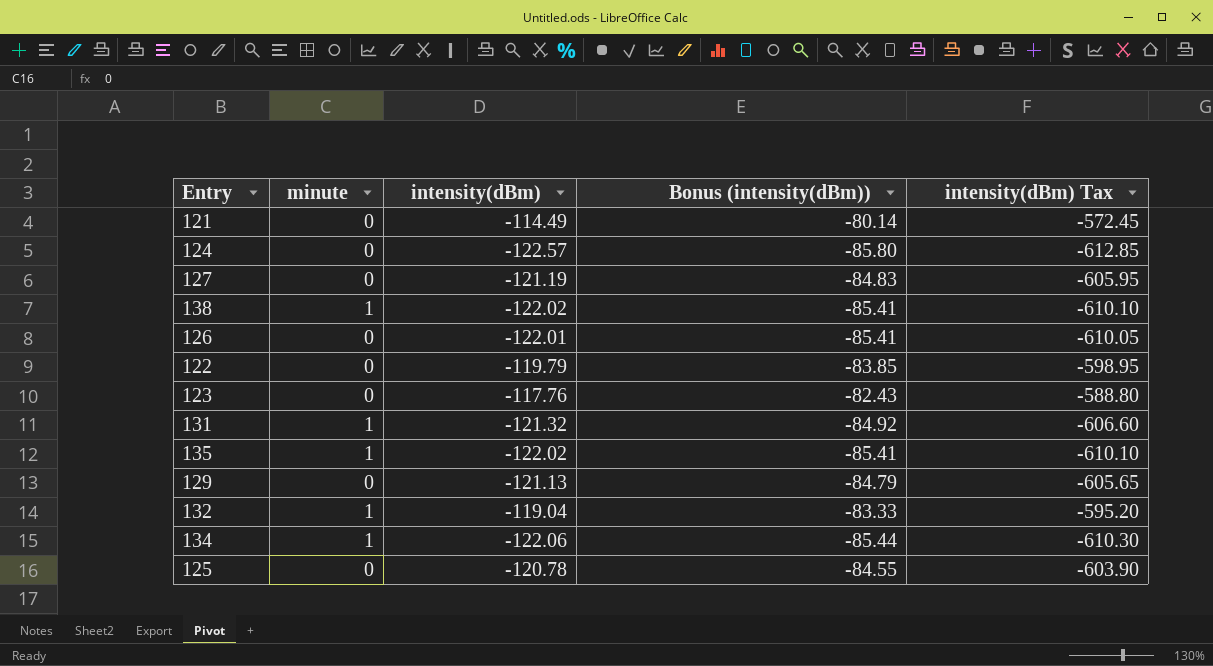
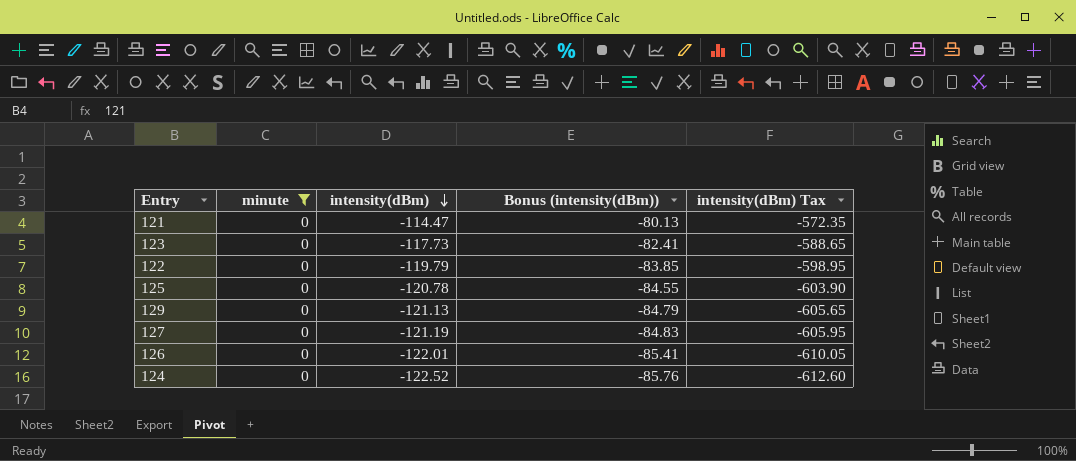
filter: none -> minute = 0
row order: none -> intensity(dBm) descending
121 | intensity(dBm): -114.49 -> -114.47
121 | Bonus (intensity(dBm)): -80.14 -> -80.13
121 | intensity(dBm) Tax: -572.45 -> -572.35
123 | intensity(dBm): -117.76 -> -117.73
123 | Bonus (intensity(dBm)): -82.43 -> -82.41
123 | intensity(dBm) Tax: -588.80 -> -588.65
124 | intensity(dBm): -122.57 -> -122.52
124 | Bonus (intensity(dBm)): -85.80 -> -85.76
124 | intensity(dBm) Tax: -612.85 -> -612.60

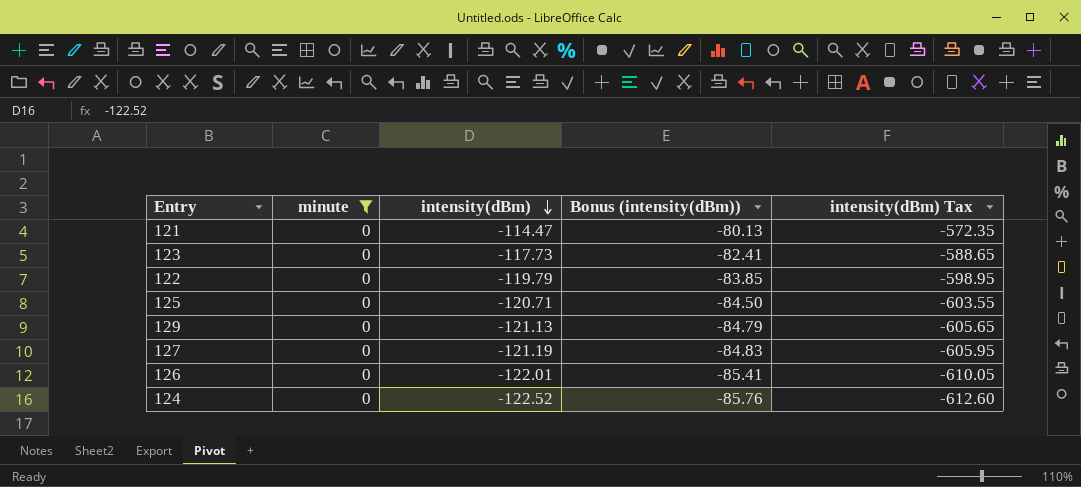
125 | intensity(dBm): -120.78 -> -120.71
125 | Bonus (intensity(dBm)): -84.55 -> -84.50
125 | intensity(dBm) Tax: -603.90 -> -603.55

